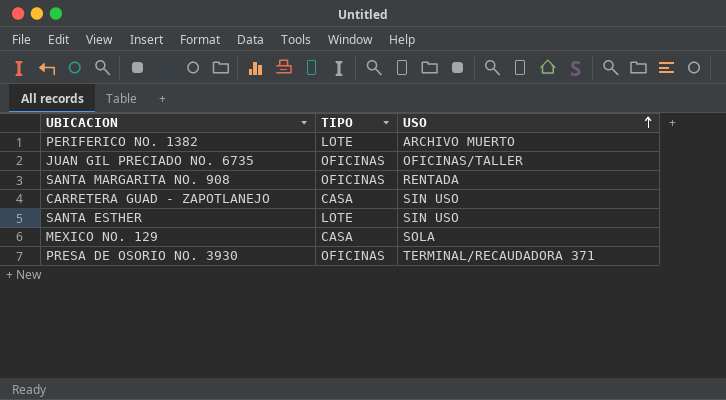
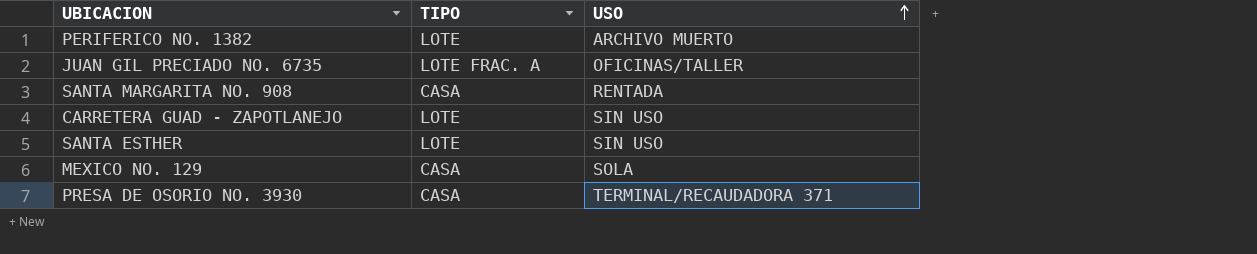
JUAN GIL PRECIADO NO. 6735 | TIPO: OFICINAS -> LOTE FRAC. A
SANTA MARGARITA NO. 908 | TIPO: OFICINAS -> CASA
CARRETERA GUAD - ZAPOTLANEJO | TIPO: CASA -> LOTE
PRESA DE OSORIO NO. 3930 | TIPO: OFICINAS -> CASA

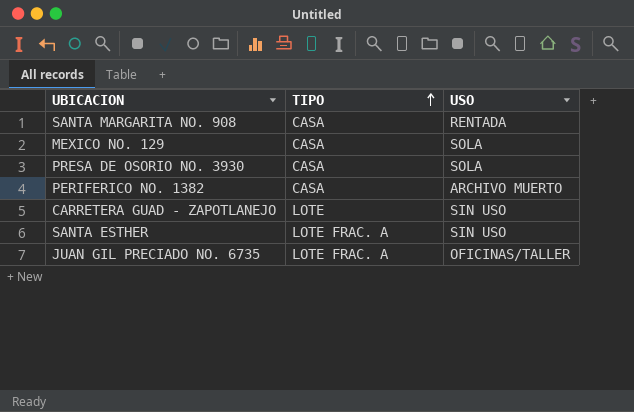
row order: USO ascending -> TIPO ascending
PRESA DE OSORIO NO. 3930 | USO: TERMINAL/RECAUDADORA 371 -> SOLA
PERIFERICO NO. 1382 | TIPO: LOTE -> CASA
SANTA ESTHER | TIPO: LOTE -> LOTE FRAC. A

